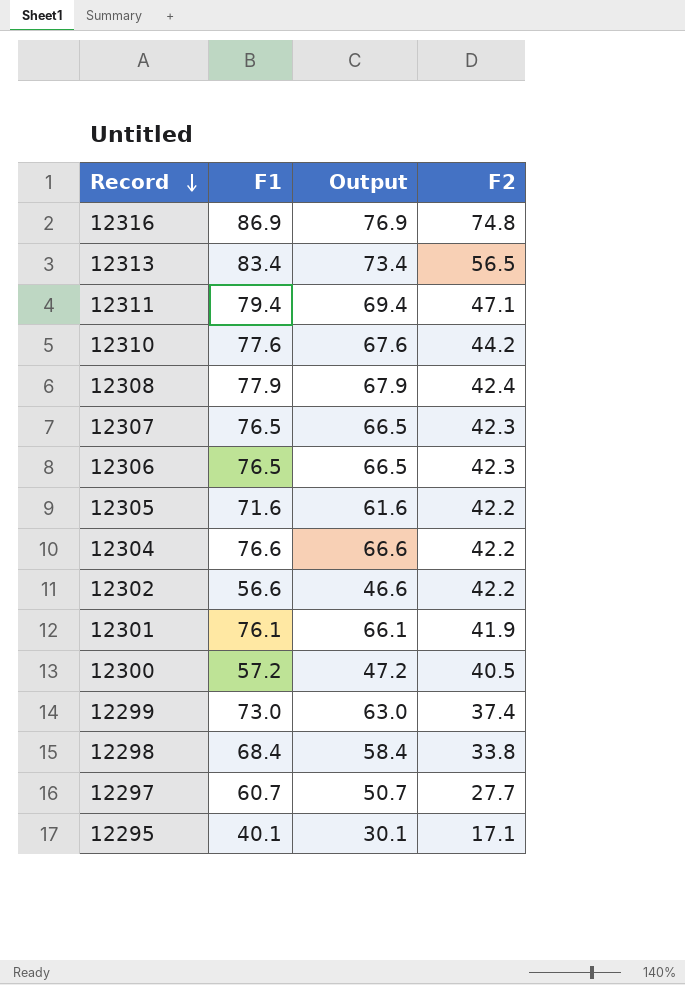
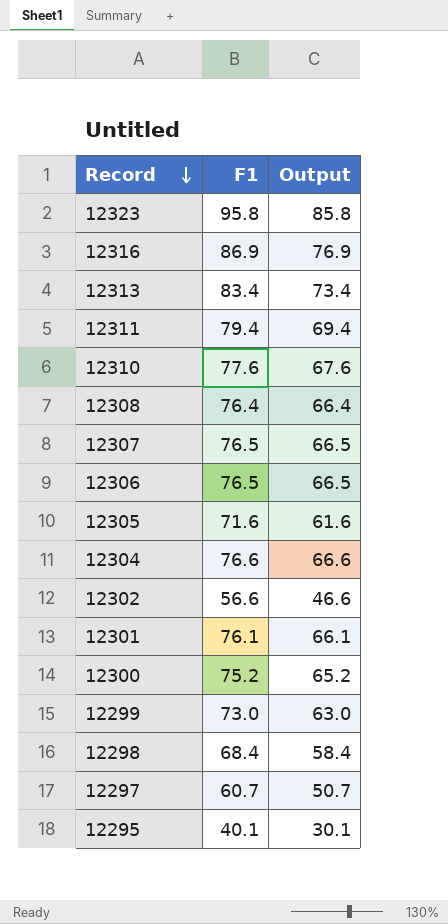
column F2 | position: 4 -> none
row 12323: none -> 95.8 | 85.8
12308 | F1: 77.9 -> 76.4
12308 | Output: 67.9 -> 66.4
12300 | F1: 57.2 -> 75.2
12300 | Output: 47.2 -> 65.2

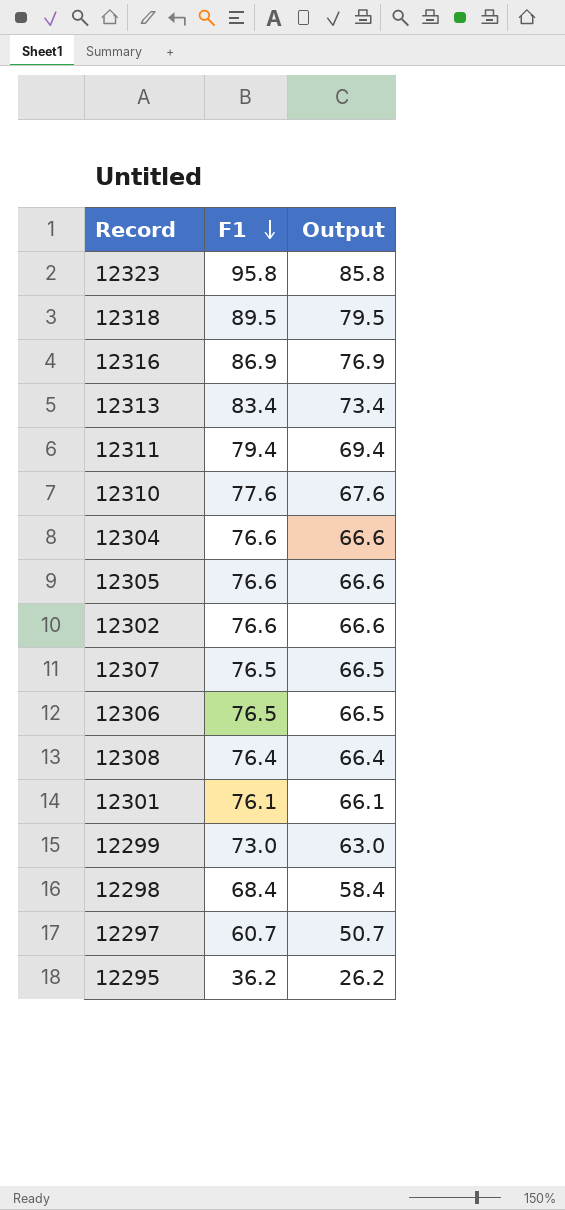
row order: Record descending -> F1 descending
row 12300: 75.2 | 65.2 -> none
row 12318: none -> 89.5 | 79.5
12305 | F1: 71.6 -> 76.6
12305 | Output: 61.6 -> 66.6
12302 | F1: 56.6 -> 76.6
12302 | Output: 46.6 -> 66.6
12295 | F1: 40.1 -> 36.2
12295 | Output: 30.1 -> 26.2

